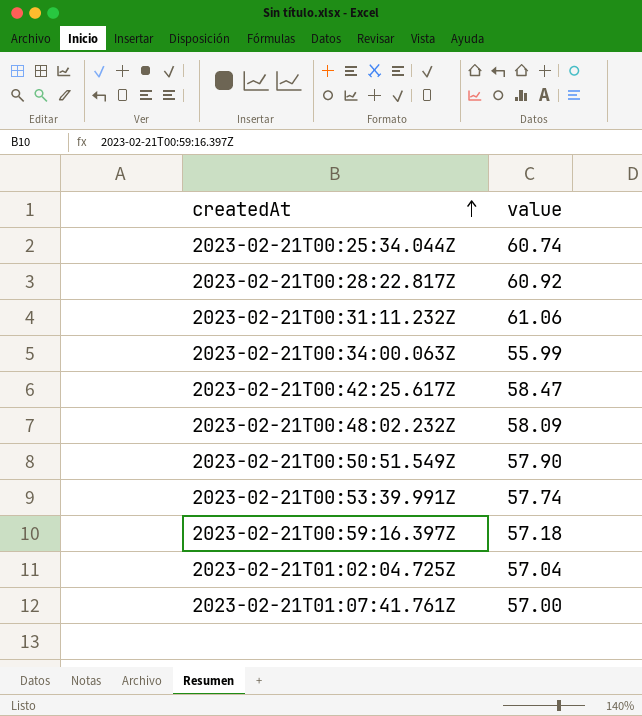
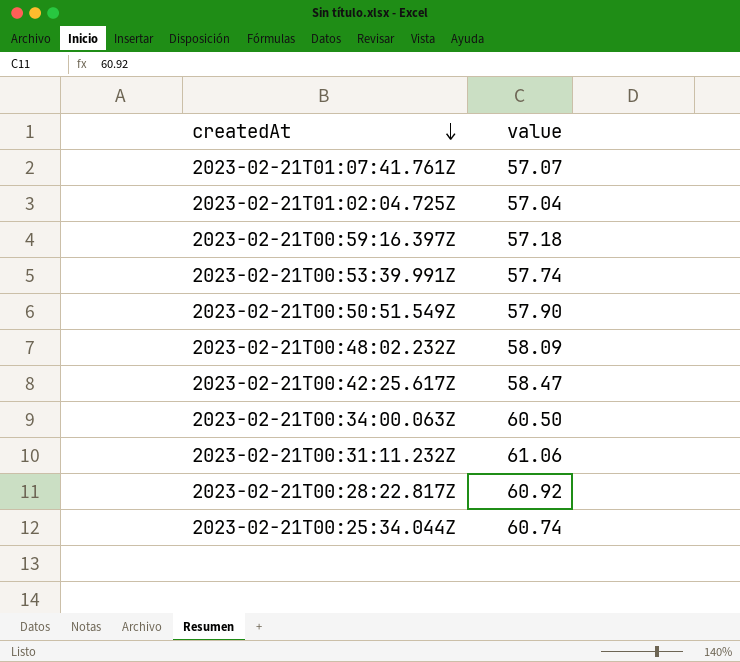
row order: createdAt ascending -> createdAt descending
2023-02-21T01:07:41.761Z | value: 57.00 -> 57.07
2023-02-21T00:34:00.063Z | value: 55.99 -> 60.50

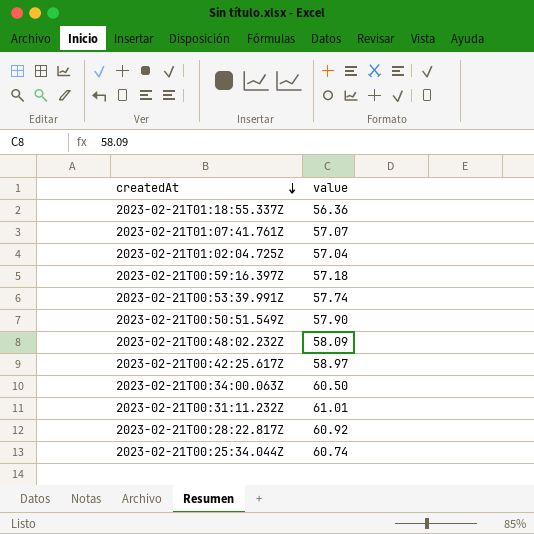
row 2023-02-21T01:18:55.337Z: none -> 56.36
2023-02-21T00:42:25.617Z | value: 58.47 -> 58.97
2023-02-21T00:31:11.232Z | value: 61.06 -> 61.01

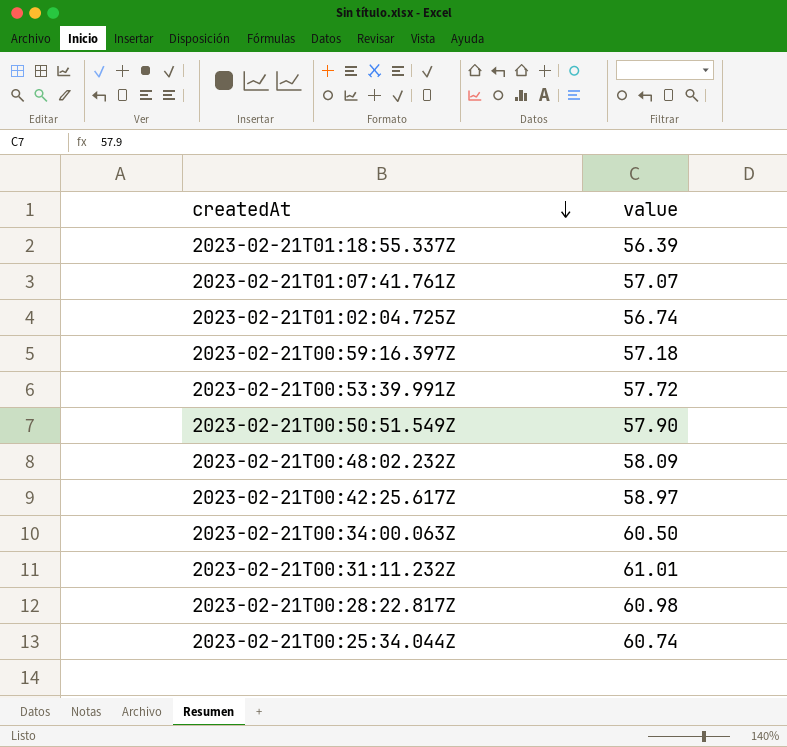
2023-02-21T01:18:55.337Z | value: 56.36 -> 56.39
2023-02-21T01:02:04.725Z | value: 57.04 -> 56.74
2023-02-21T00:53:39.991Z | value: 57.74 -> 57.72
2023-02-21T00:28:22.817Z | value: 60.92 -> 60.98

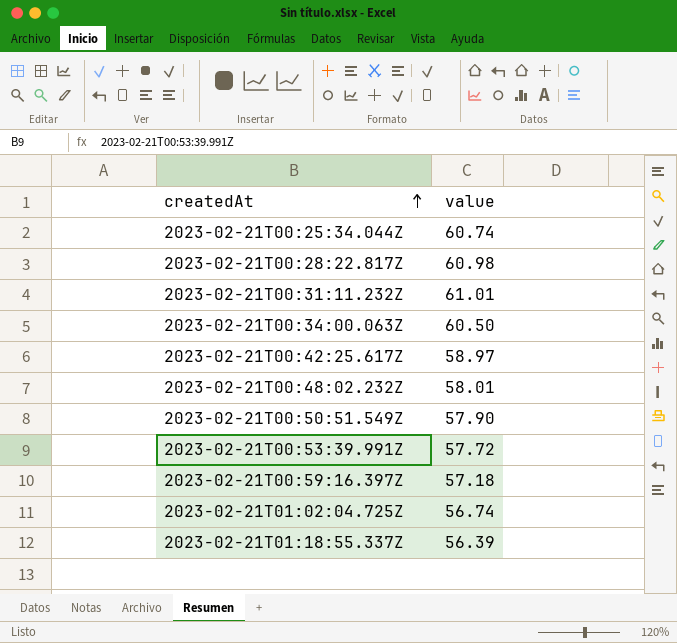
row order: createdAt descending -> createdAt ascending
row 2023-02-21T01:07:41.761Z: 57.07 -> none
2023-02-21T00:48:02.232Z | value: 58.09 -> 58.01

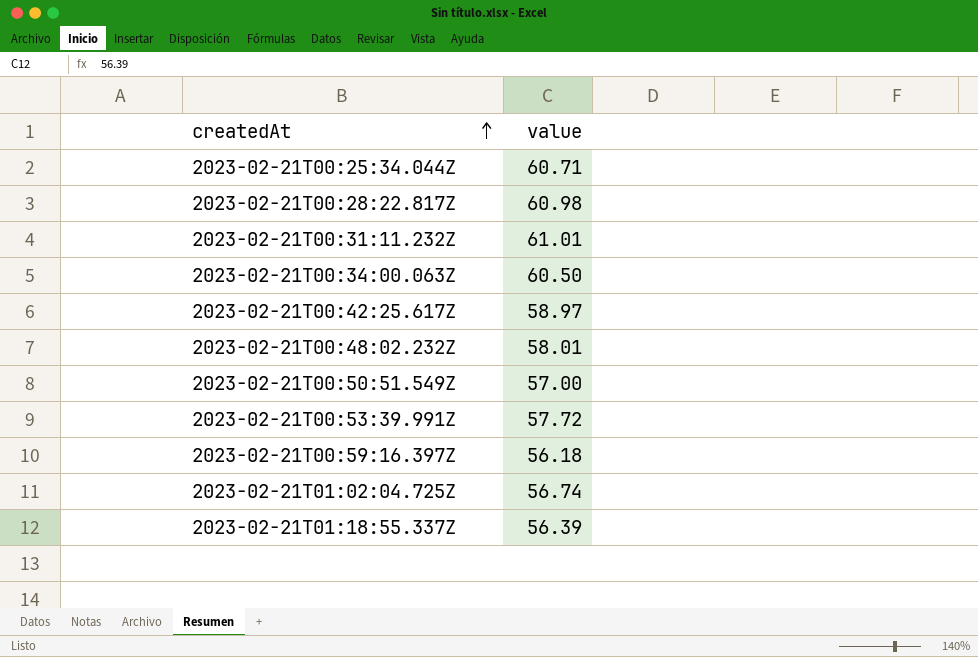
2023-02-21T00:25:34.044Z | value: 60.74 -> 60.71
2023-02-21T00:50:51.549Z | value: 57.90 -> 57.00
2023-02-21T00:59:16.397Z | value: 57.18 -> 56.18

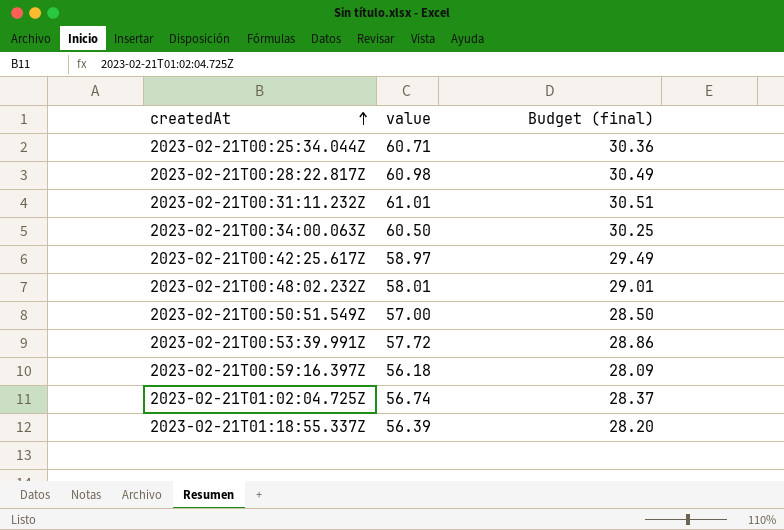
column Budget (final) | formula: none -> [value] * 0.5

